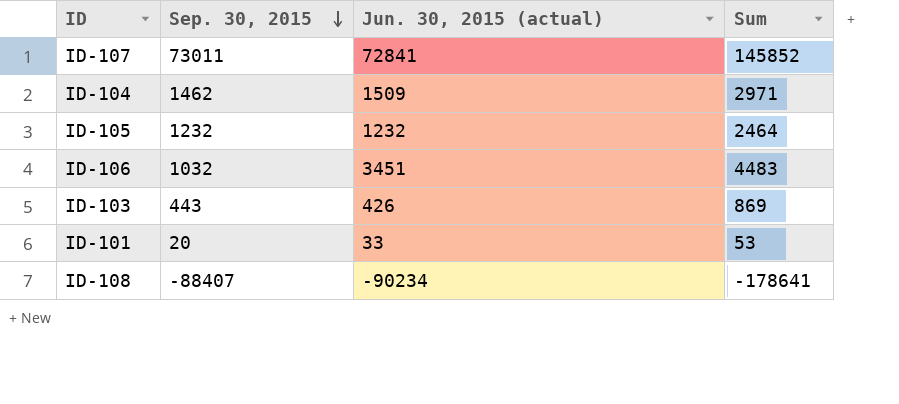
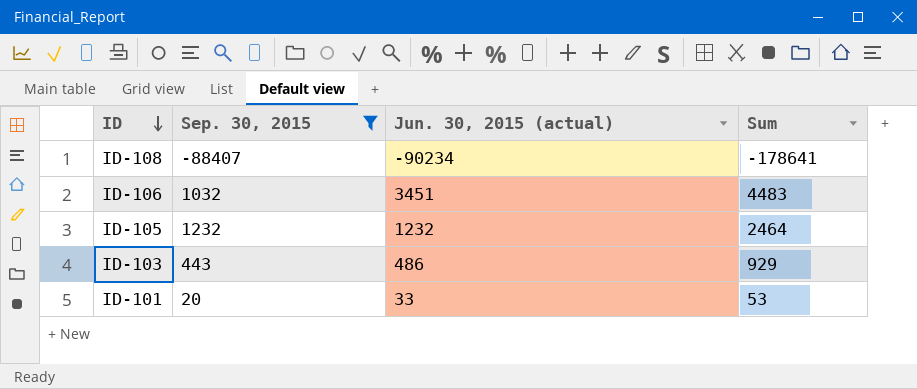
filter: none -> Sep. 30, 2015 <= 1232
row order: Sep. 30, 2015 descending -> ID descending
ID-103 | Jun. 30, 2015 (actual): 426 -> 486
ID-103 | Sum: 869 -> 929

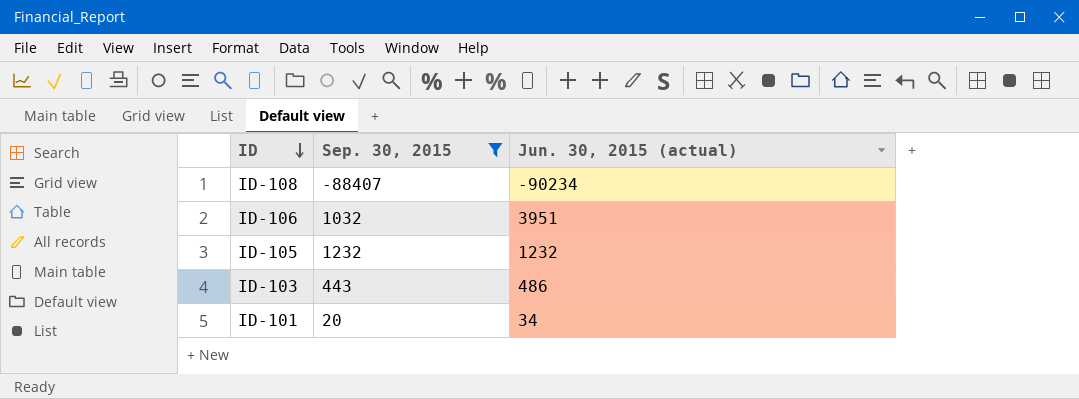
column Sum | formula: [Sep. 30, 2015] + [Jun. 30, 2015 (actual)] -> none
ID-106 | Jun. 30, 2015 (actual): 3451 -> 3951
ID-101 | Jun. 30, 2015 (actual): 33 -> 34

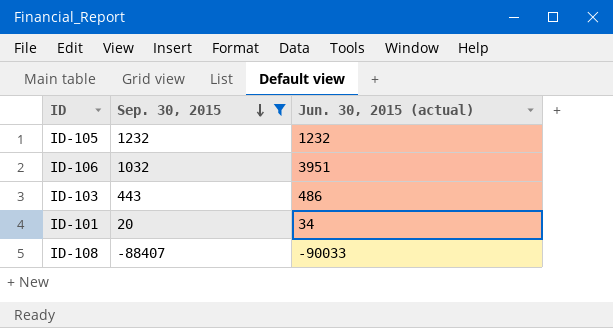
row order: ID descending -> Sep. 30, 2015 descending
ID-108 | Jun. 30, 2015 (actual): -90234 -> -90033

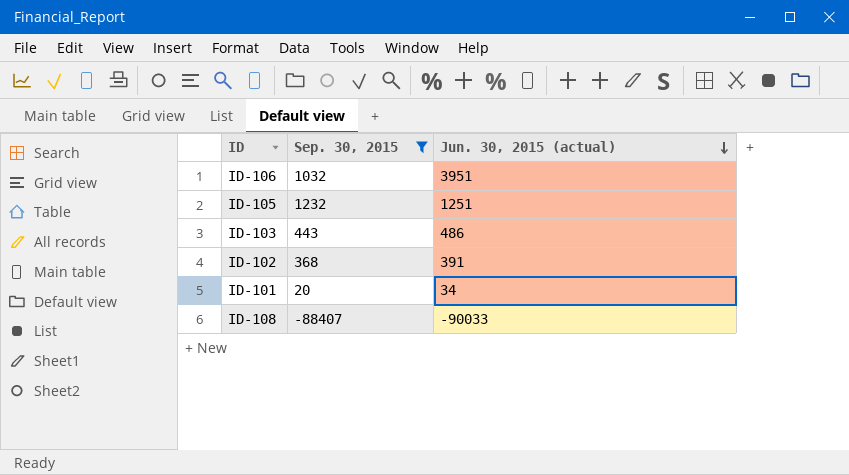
row order: Sep. 30, 2015 descending -> Jun. 30, 2015 (actual) descending
ID-105 | Jun. 30, 2015 (actual): 1232 -> 1251
row ID-102: none -> 368 | 391

